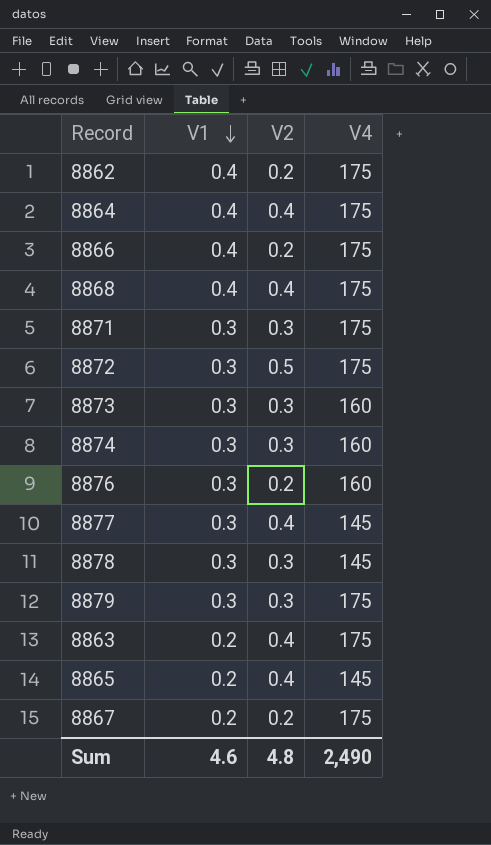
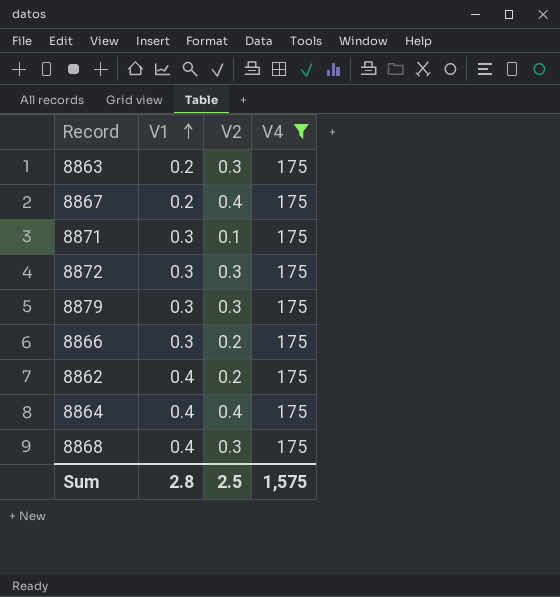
filter: none -> V4 = 175
row order: V1 descending -> V1 ascending
8863 | V2: 0.4 -> 0.3
8867 | V2: 0.2 -> 0.4
8871 | V2: 0.3 -> 0.1
8872 | V2: 0.5 -> 0.3
8866 | V1: 0.4 -> 0.3
8868 | V2: 0.4 -> 0.3
Sum | V1: 4.6 -> 2.8
Sum | V2: 4.8 -> 2.5
Sum | V4: 2,490 -> 1,575

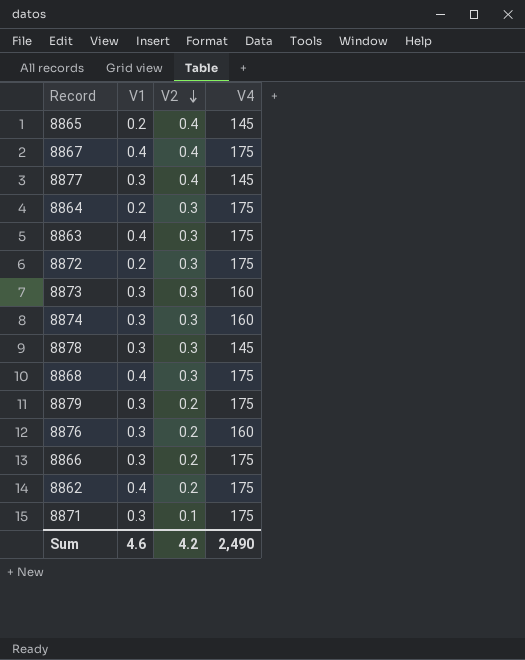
filter: V4 = 175 -> none
row order: V1 ascending -> V2 descending
8867 | V1: 0.2 -> 0.4
8864 | V1: 0.4 -> 0.2
8864 | V2: 0.4 -> 0.3
8863 | V1: 0.2 -> 0.4
8872 | V1: 0.3 -> 0.2
8879 | V2: 0.3 -> 0.2
Sum | V1: 2.8 -> 4.6
Sum | V2: 2.5 -> 4.2
Sum | V4: 1,575 -> 2,490

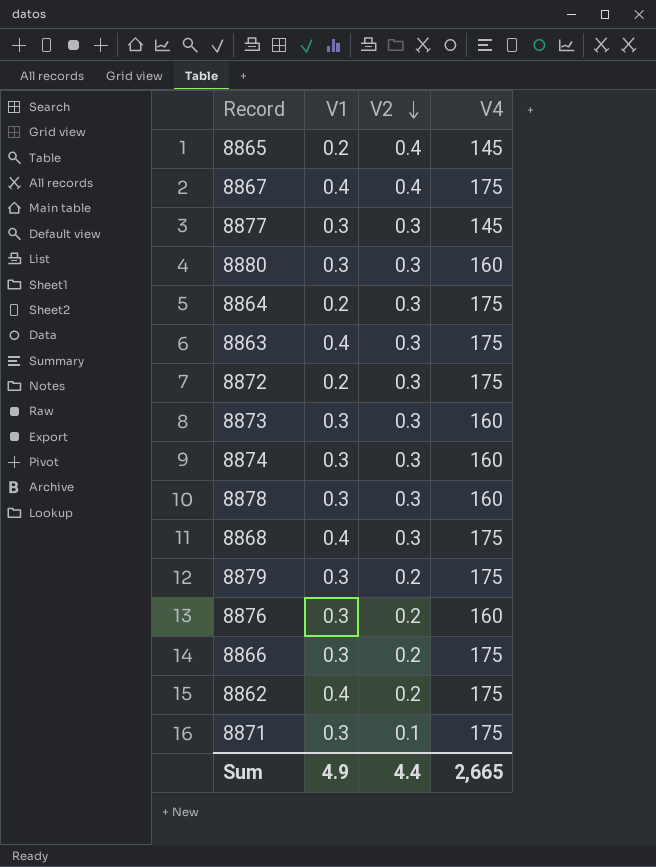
8877 | V2: 0.4 -> 0.3
row 8880: none -> 0.3 | 0.3 | 160
8878 | V4: 145 -> 160
Sum | V1: 4.6 -> 4.9
Sum | V2: 4.2 -> 4.4
Sum | V4: 2,490 -> 2,665

